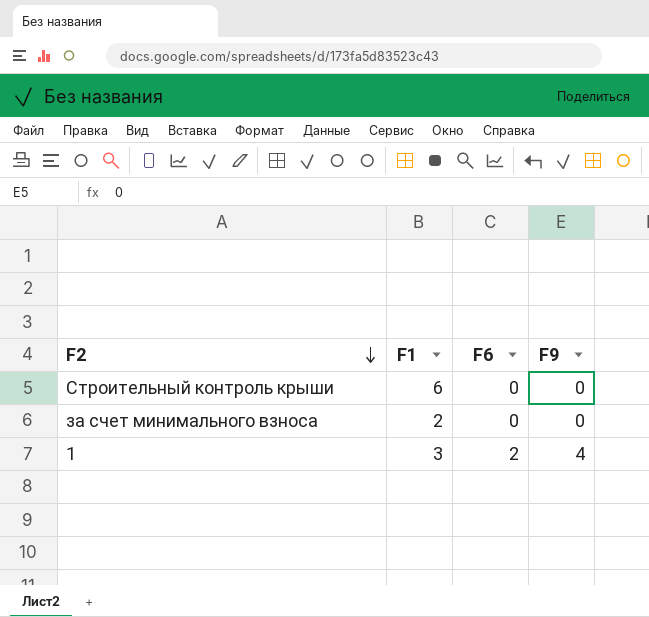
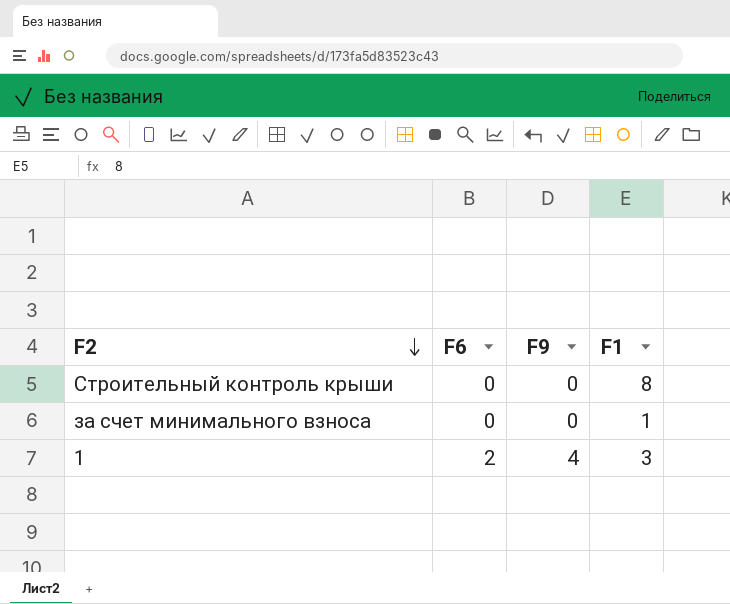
column F1 | position: 2 -> 4
Строительный контроль крыши | F1: 6 -> 8
за счет минимального взноса | F1: 2 -> 1

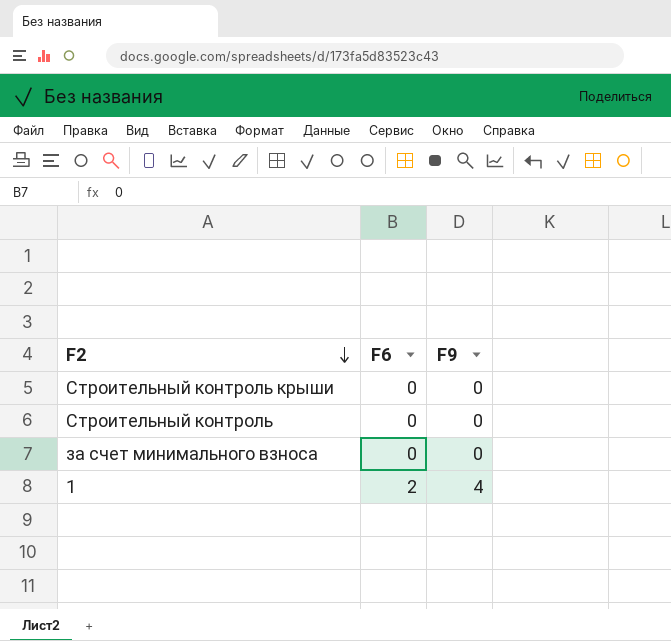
column F1 | position: 4 -> none
row Строительный контроль: none -> 0 | 0

